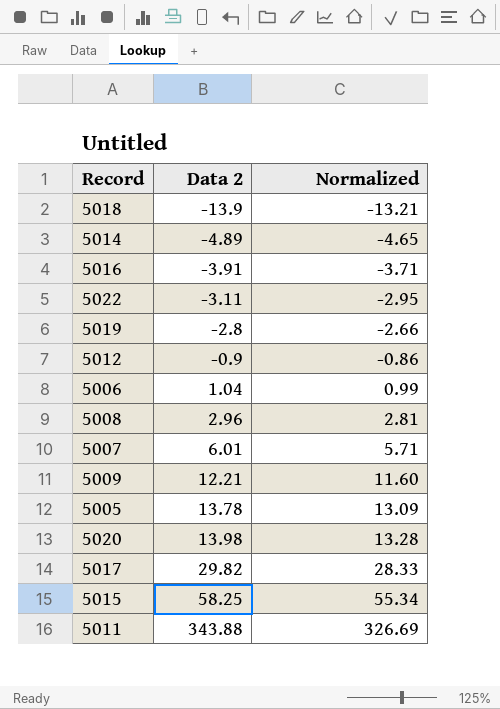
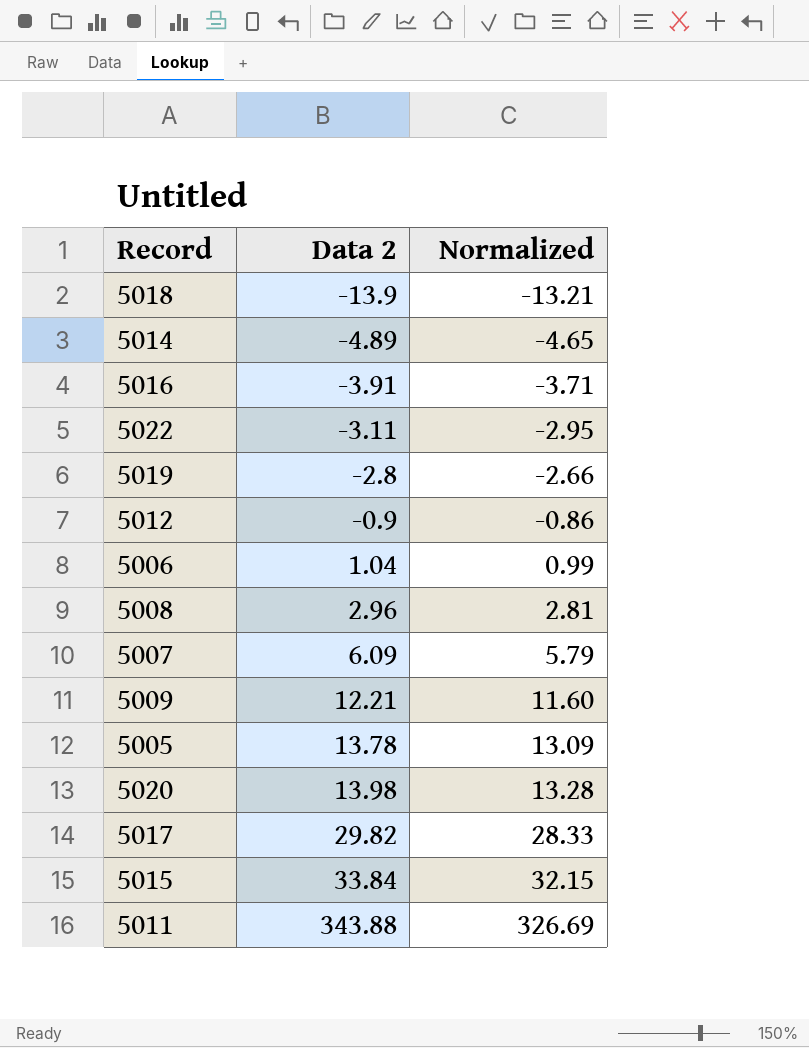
5007 | Data 2: 6.01 -> 6.09
5007 | Normalized: 5.71 -> 5.79
5015 | Data 2: 58.25 -> 33.84
5015 | Normalized: 55.34 -> 32.15

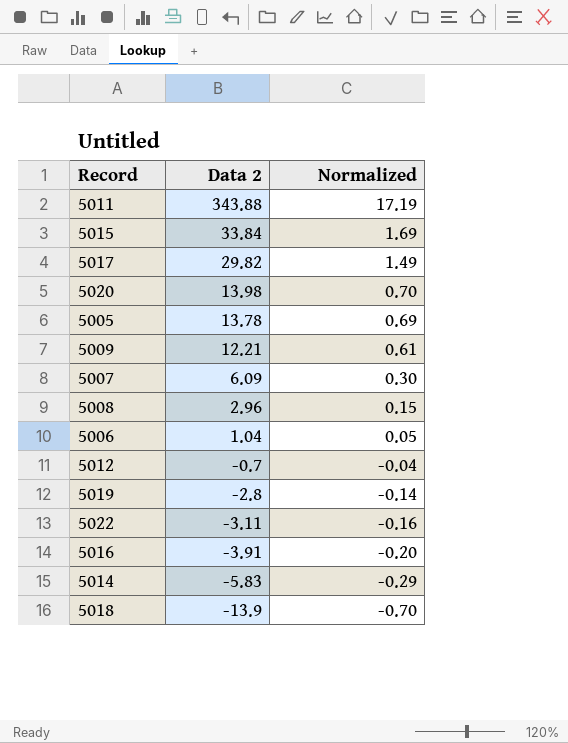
row order: Data 2 ascending -> Data 2 descending
column Normalized | formula: [Data 2] * 0.95 -> [Data 2] * 0.05
5012 | Data 2: -0.9 -> -0.7
5014 | Data 2: -4.89 -> -5.83

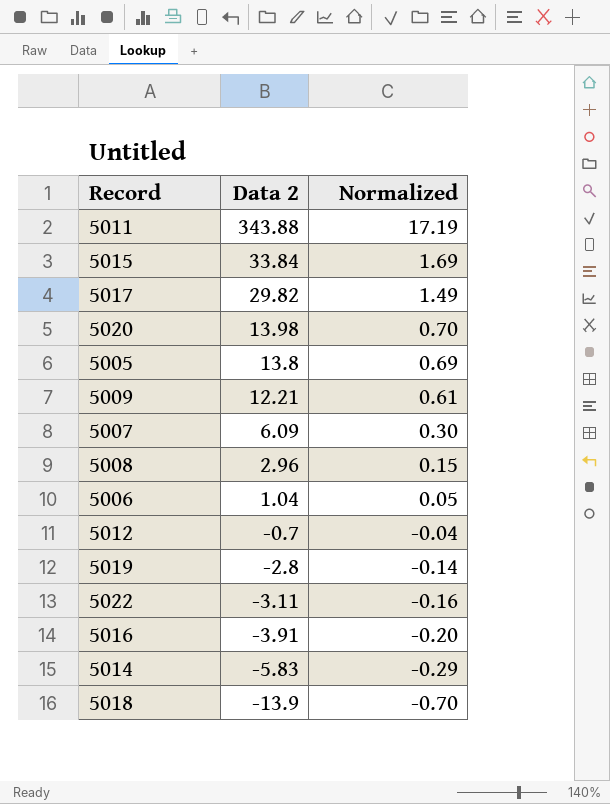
5005 | Data 2: 13.78 -> 13.8

